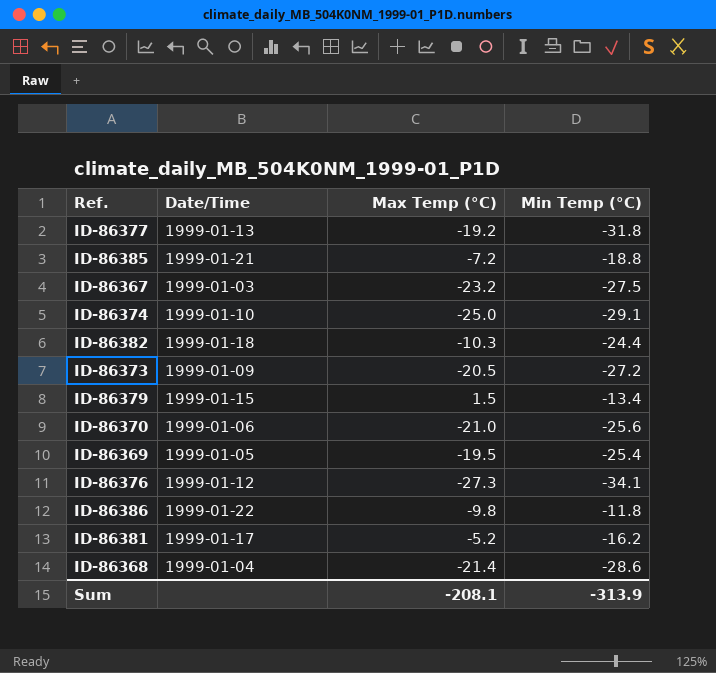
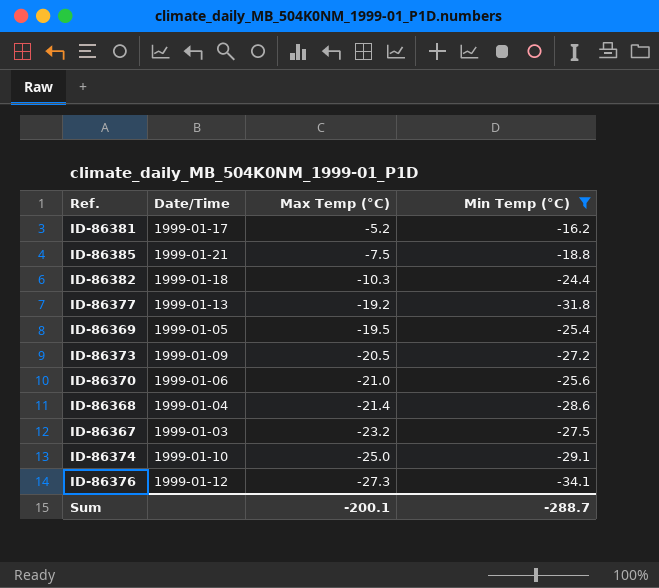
filter: none -> Min Temp (°C) <= -16.2
row order: none -> Max Temp (°C) descending
ID-86385 | Max Temp (°C): -7.2 -> -7.5
Sum | Max Temp (°C): -208.1 -> -200.1
Sum | Min Temp (°C): -313.9 -> -288.7

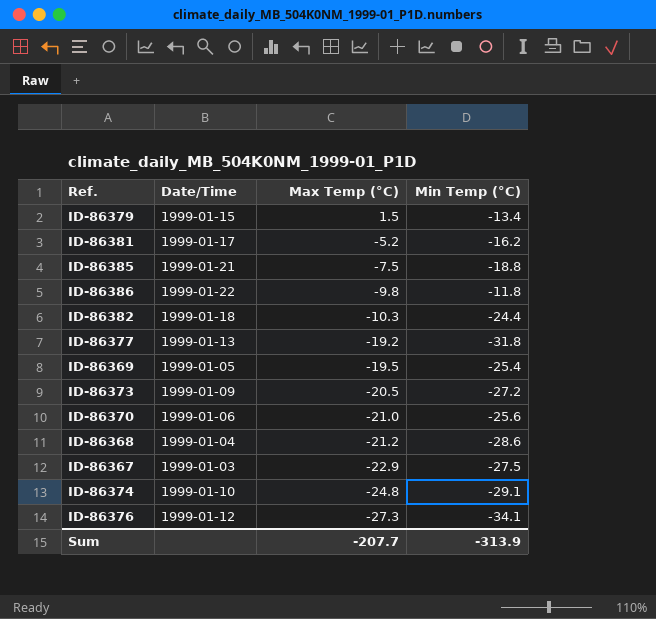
filter: Min Temp (°C) <= -16.2 -> none
ID-86368 | Max Temp (°C): -21.4 -> -21.2
ID-86367 | Max Temp (°C): -23.2 -> -22.9
ID-86374 | Max Temp (°C): -25.0 -> -24.8
Sum | Max Temp (°C): -200.1 -> -207.7
Sum | Min Temp (°C): -288.7 -> -313.9

